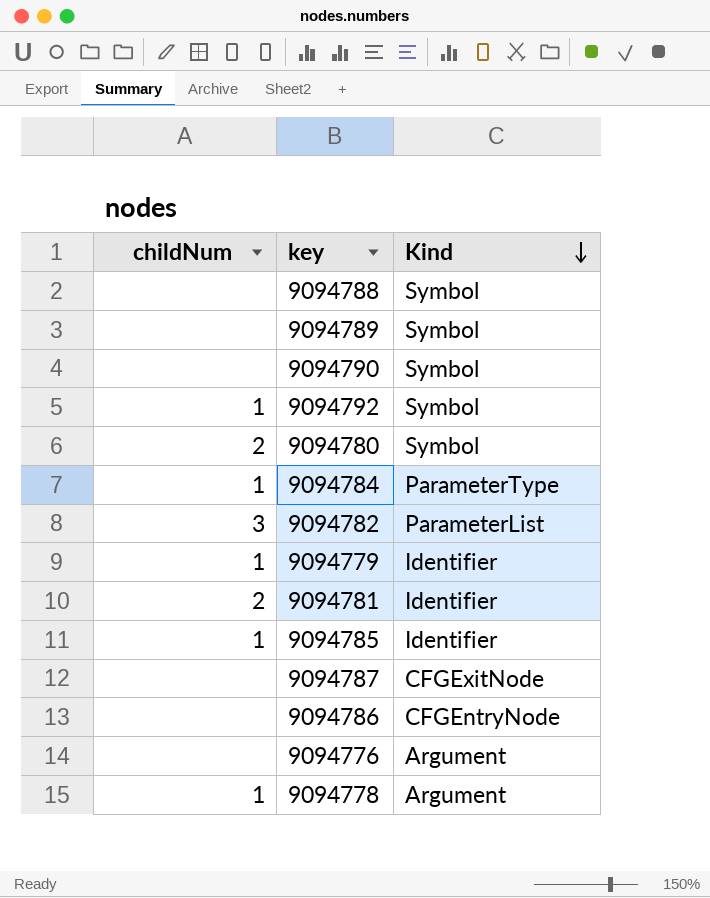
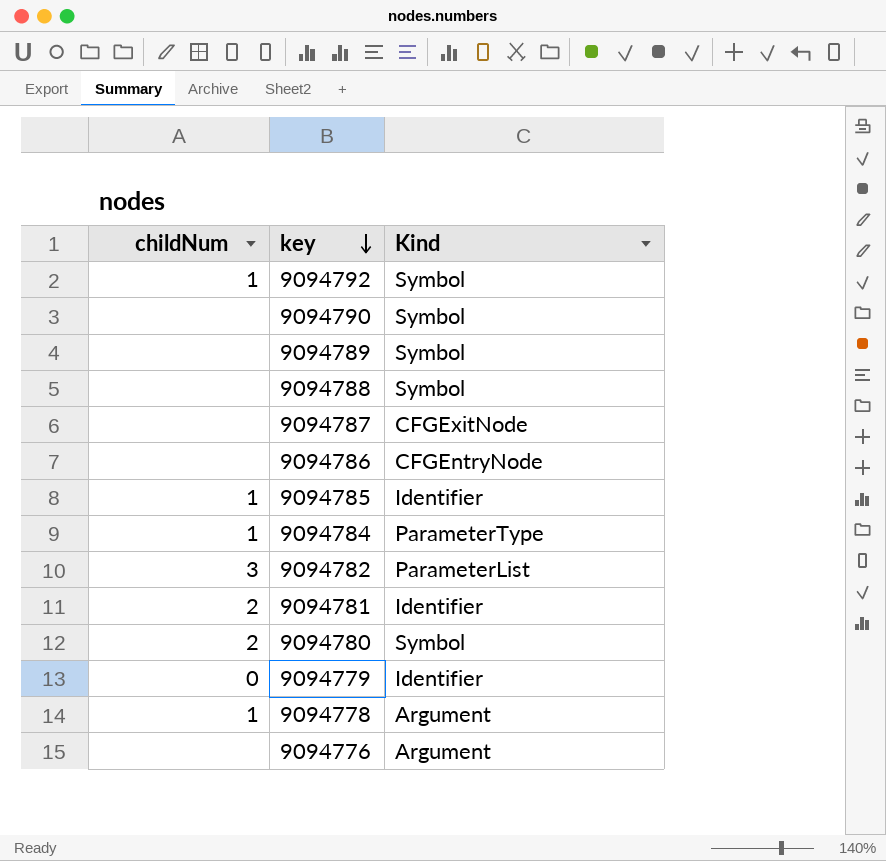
row order: Kind descending -> key descending
9094779 | childNum: 1 -> 0

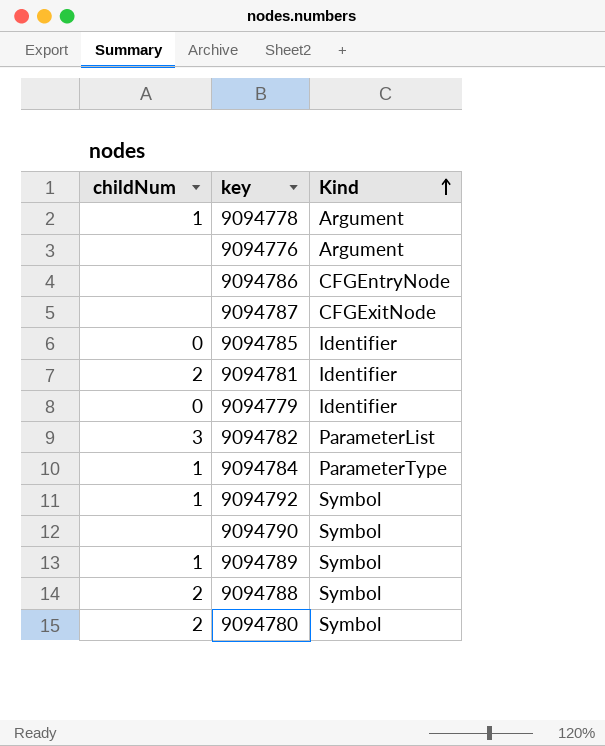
row order: key descending -> Kind ascending
9094785 | childNum: 1 -> 0
9094789 | childNum: none -> 1
9094788 | childNum: none -> 2

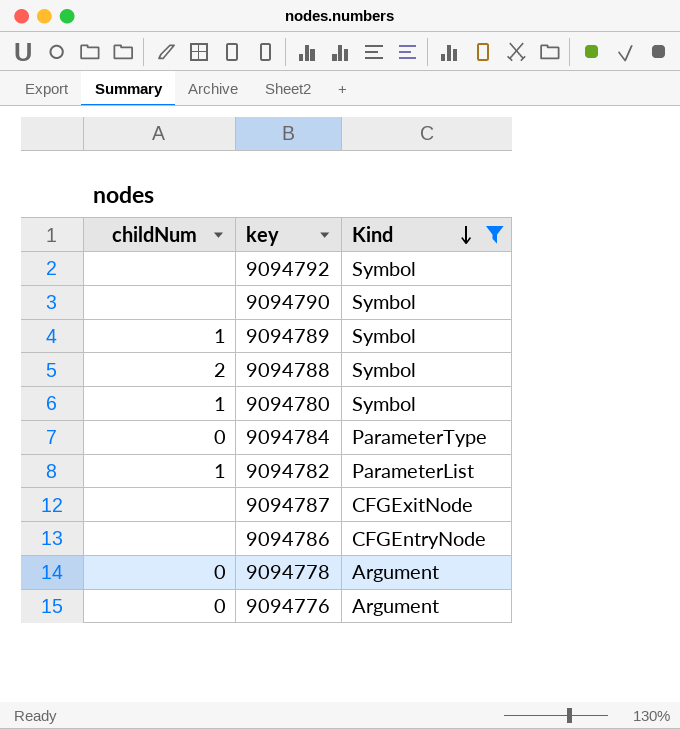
filter: none -> Kind != Identifier
row order: Kind ascending -> Kind descending
9094792 | childNum: 1 -> none
9094780 | childNum: 2 -> 1
9094784 | childNum: 1 -> 0
9094782 | childNum: 3 -> 1
9094778 | childNum: 1 -> 0
9094776 | childNum: none -> 0

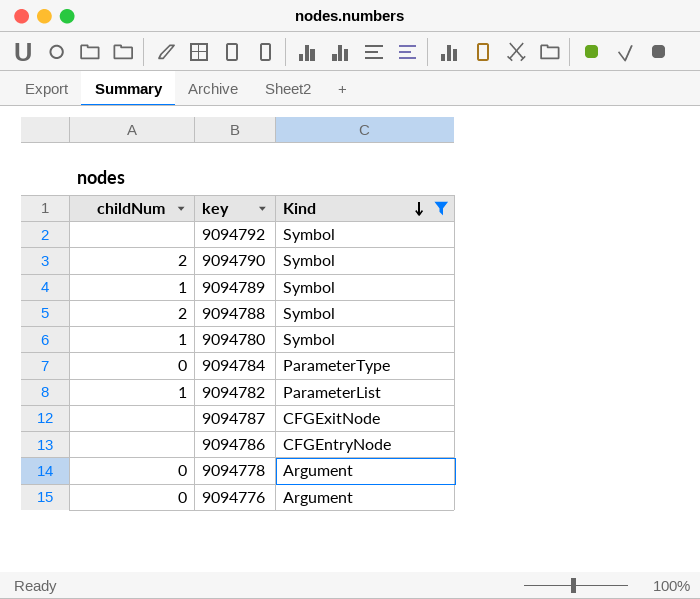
9094790 | childNum: none -> 2

